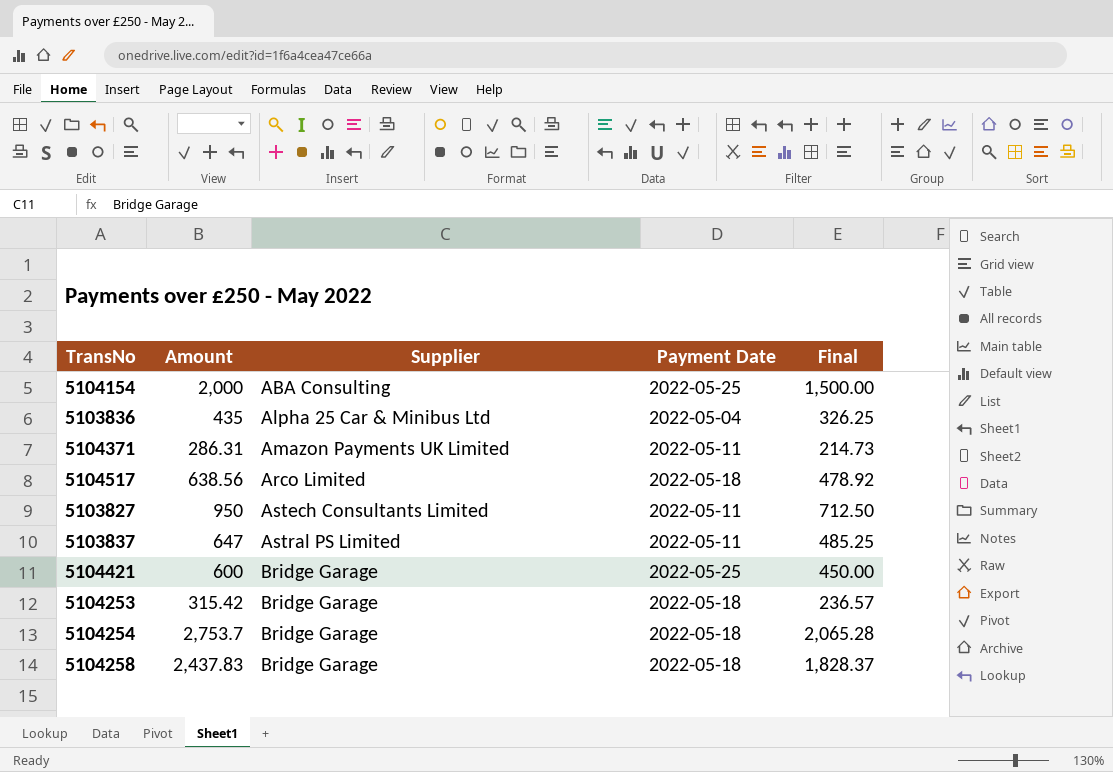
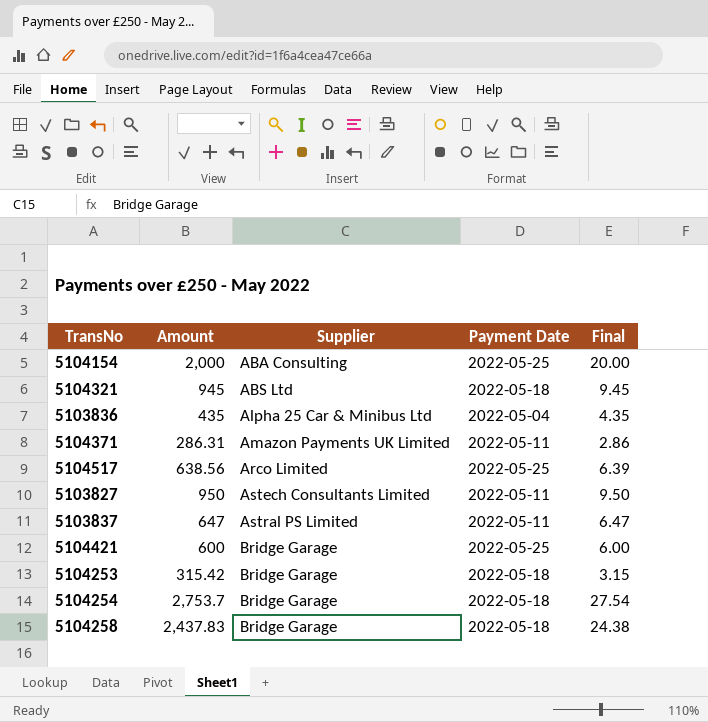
column Final | formula: [Amount] * 0.75 -> [Amount] * 0.01
row 5104321: none -> 945 | ABS Ltd | 2022-05-18 | 9.45
5104517 | Payment Date: 2022-05-18 -> 2022-05-25

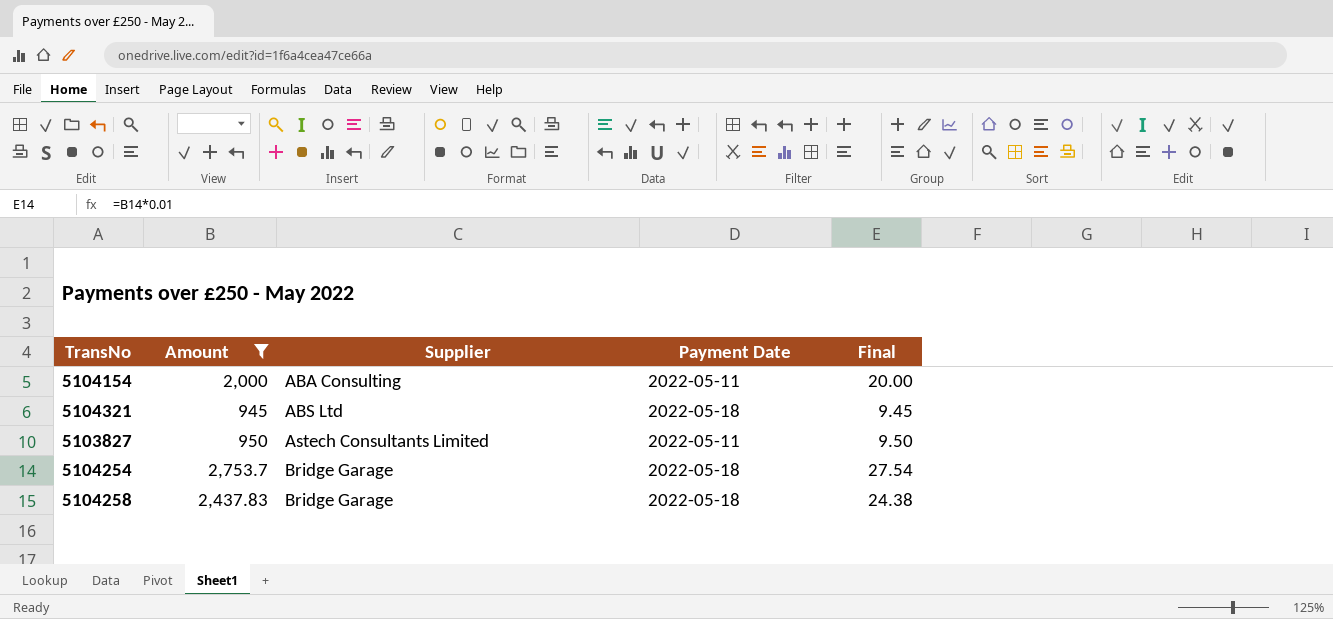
filter: none -> Amount >= 945
5104154 | Payment Date: 2022-05-25 -> 2022-05-11

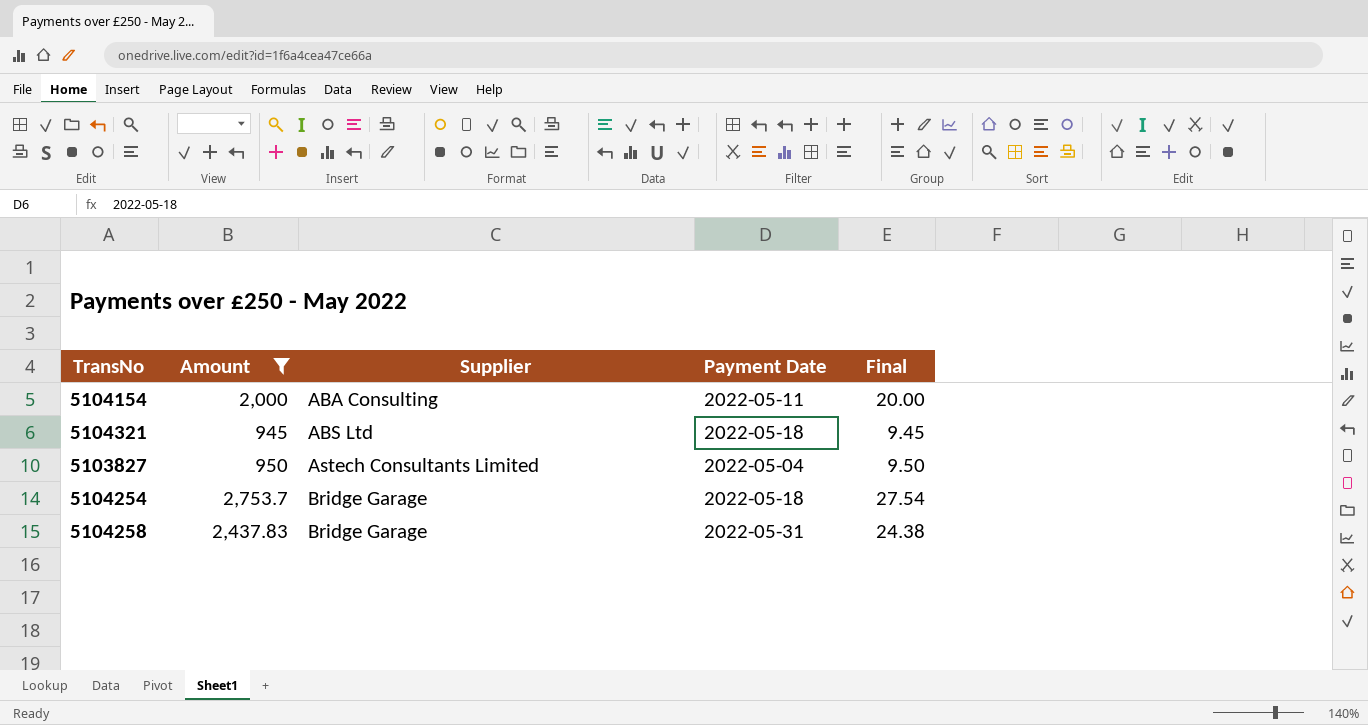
5103827 | Payment Date: 2022-05-11 -> 2022-05-04
5104258 | Payment Date: 2022-05-18 -> 2022-05-31

